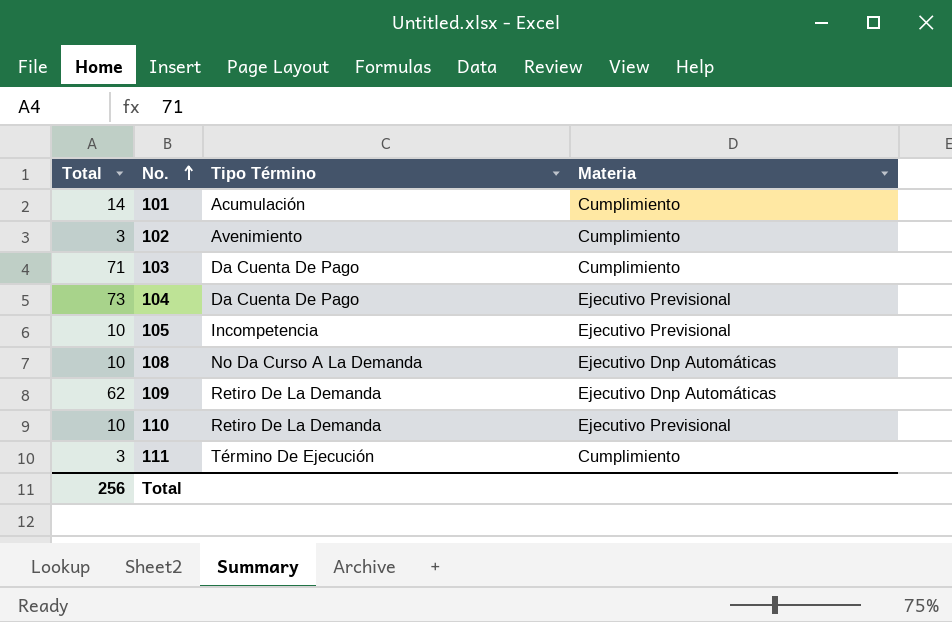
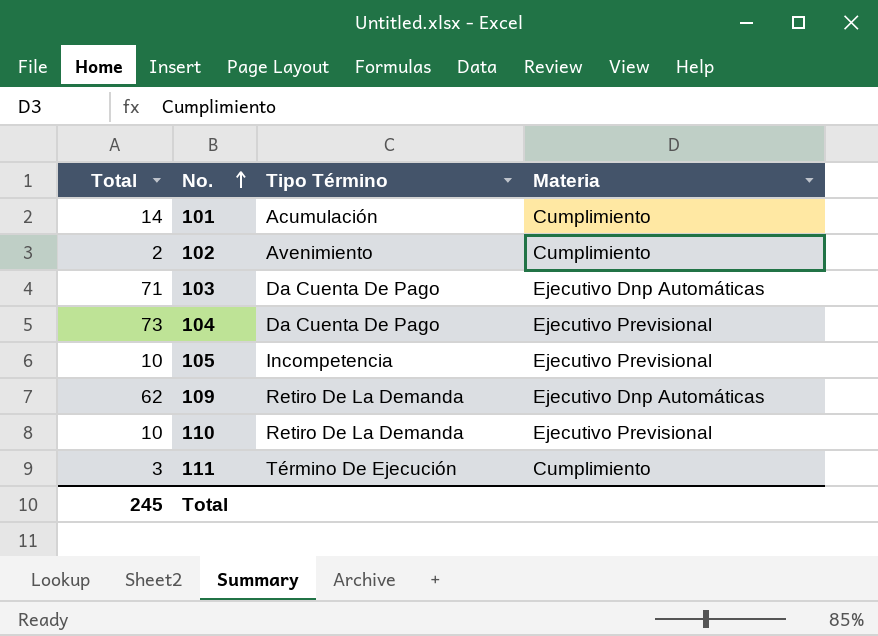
row 108: 10 | No Da Curso A La Demanda | Ejecutivo Dnp Automáticas -> none
102 | Total: 3 -> 2
103 | Materia: Cumplimiento -> Ejecutivo Dnp Automáticas
Total | Total: 256 -> 245

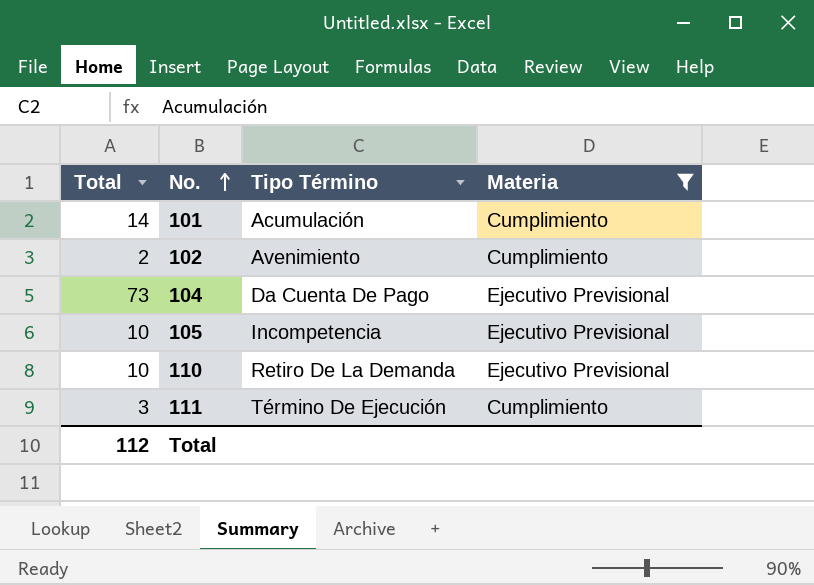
filter: none -> Materia != Ejecutivo Dnp Automáticas
Total | Total: 245 -> 112

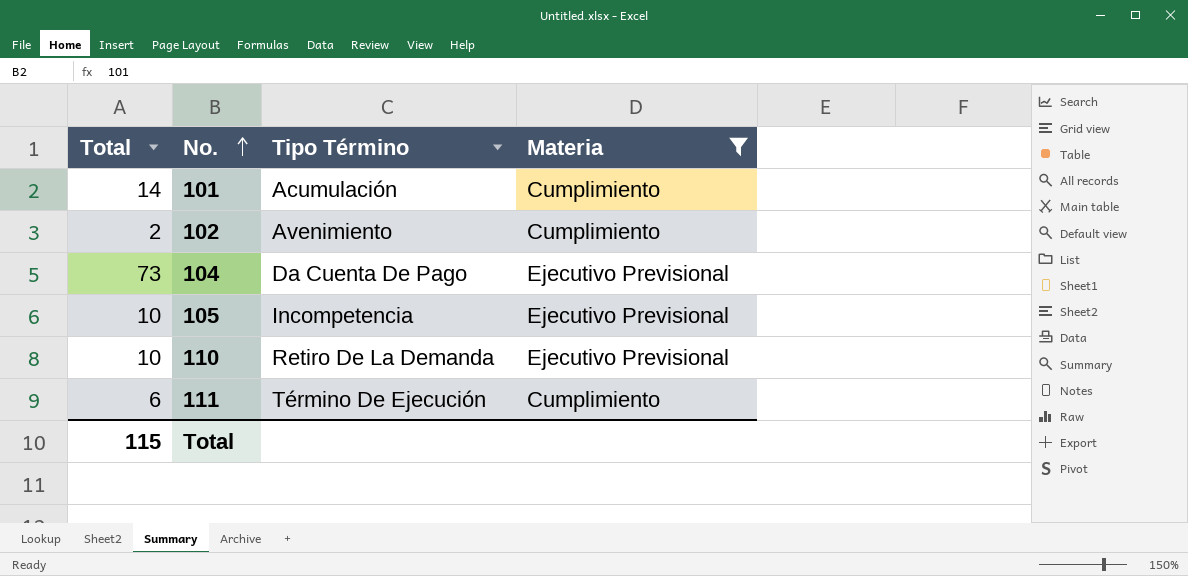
111 | Total: 3 -> 6
Total | Total: 112 -> 115

